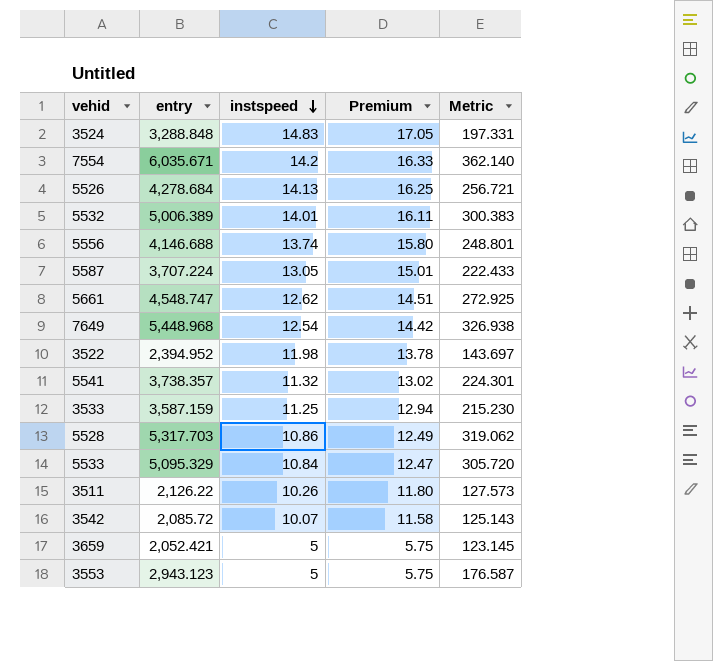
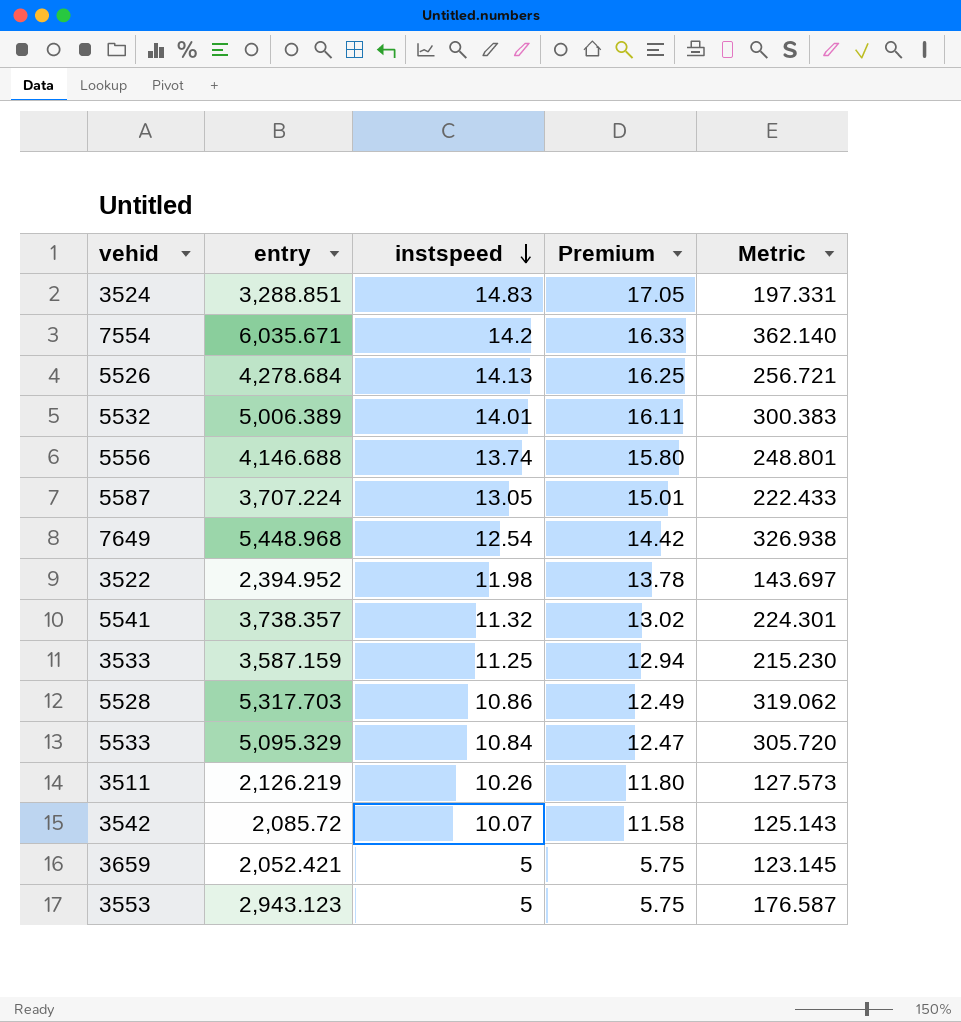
row 5661: 4,548.747 | 12.62 | 14.51 | 272.925 -> none
3524 | entry: 3,288.848 -> 3,288.851
3511 | entry: 2,126.22 -> 2,126.219

